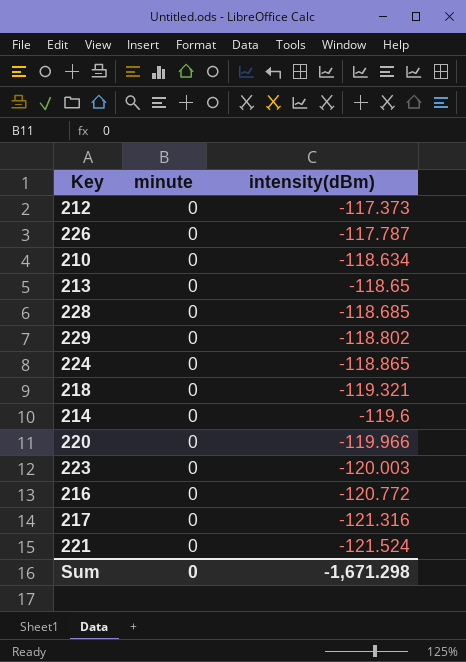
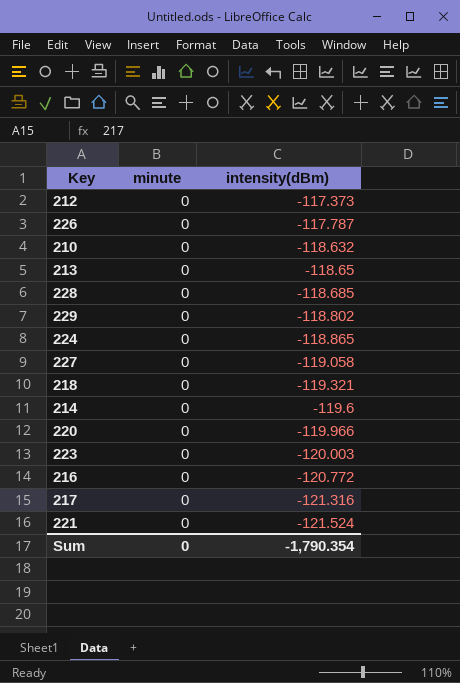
210 | intensity(dBm): -118.634 -> -118.632
row 227: none -> 0 | -119.058
Sum | intensity(dBm): -1,671.298 -> -1,790.354

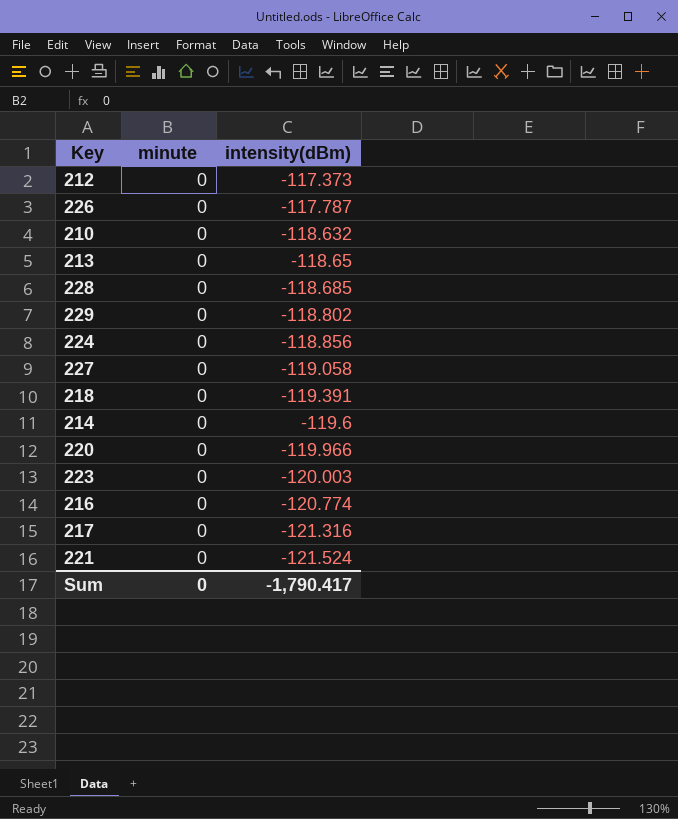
224 | intensity(dBm): -118.865 -> -118.856
218 | intensity(dBm): -119.321 -> -119.391
216 | intensity(dBm): -120.772 -> -120.774
Sum | intensity(dBm): -1,790.354 -> -1,790.417

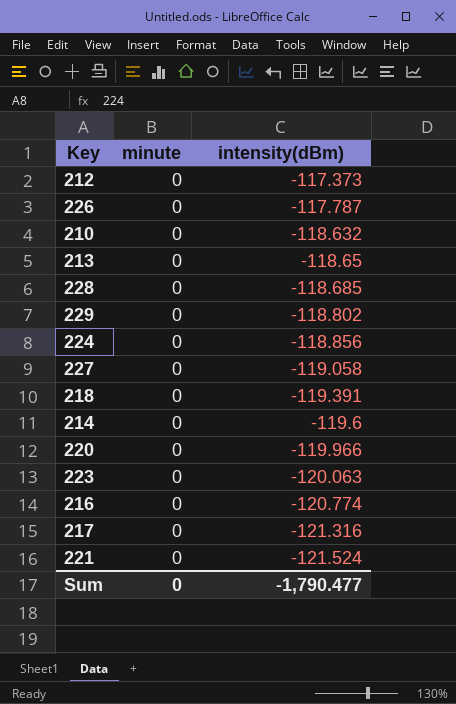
223 | intensity(dBm): -120.003 -> -120.063
Sum | intensity(dBm): -1,790.417 -> -1,790.477

